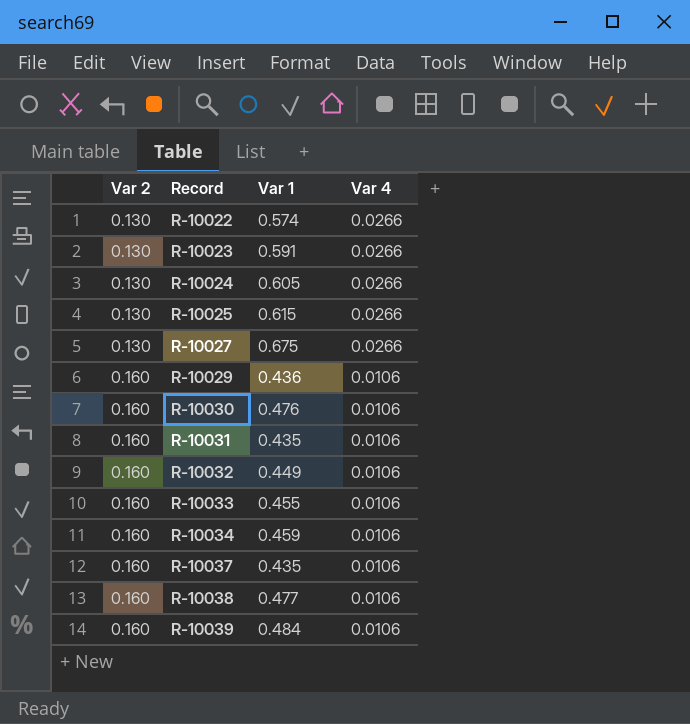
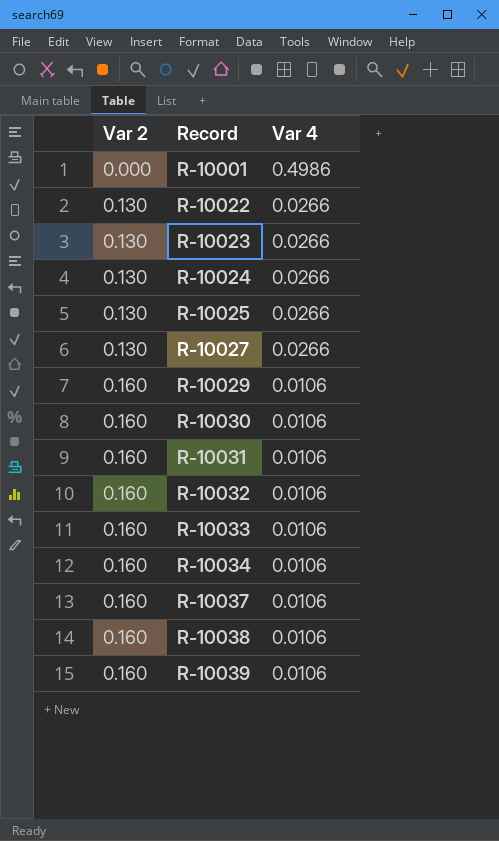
column Var 1 | position: 3 -> none
row R-10001: none -> 0.000 | 0.4986

